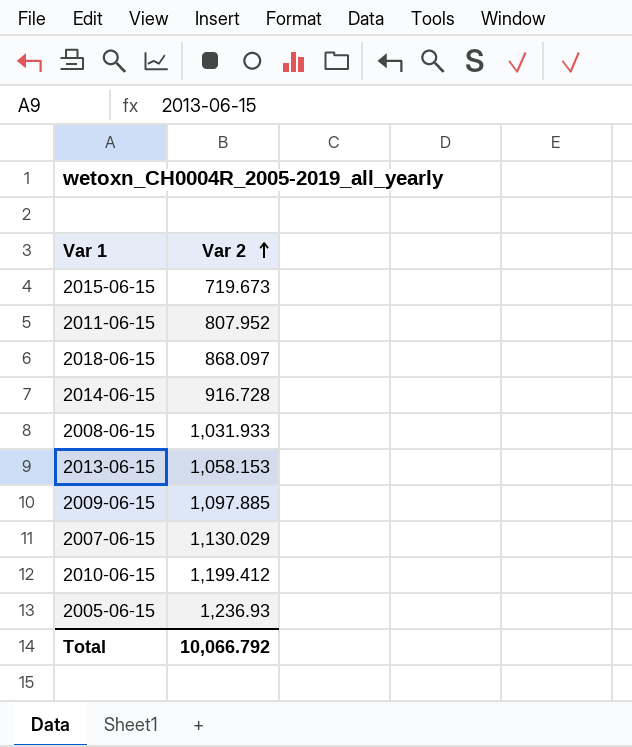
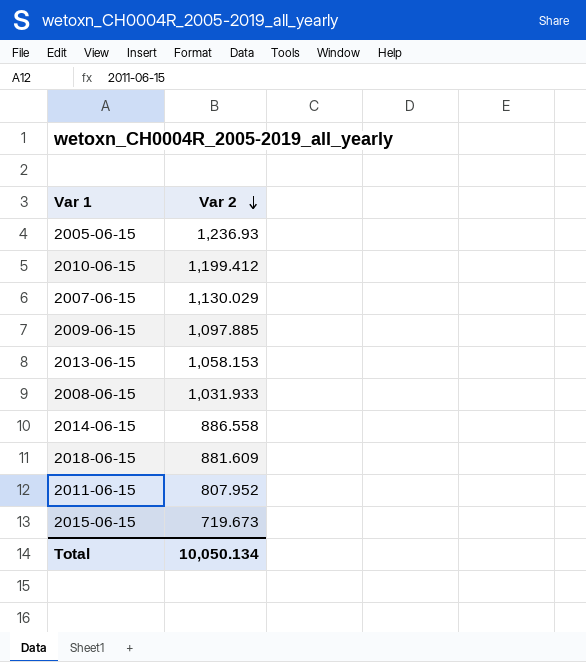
row order: Var 2 ascending -> Var 2 descending
2014-06-15 | Var 2: 916.728 -> 886.558
2018-06-15 | Var 2: 868.097 -> 881.609
Total | Var 2: 10,066.792 -> 10,050.134

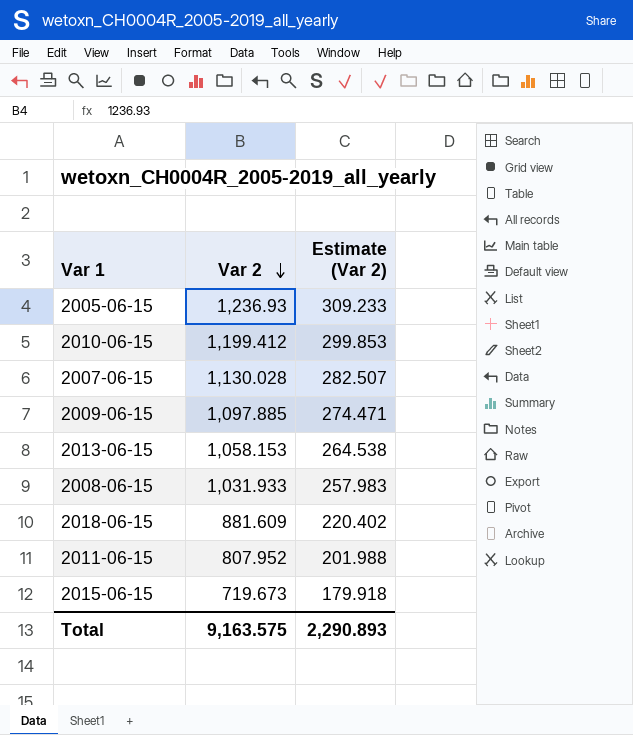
column Estimate (Var 2) | formula: none -> [Var 2] * 0.25
row 2014-06-15: 886.558 -> none
2007-06-15 | Var 2: 1,130.029 -> 1,130.028
Total | Var 2: 10,050.134 -> 9,163.575

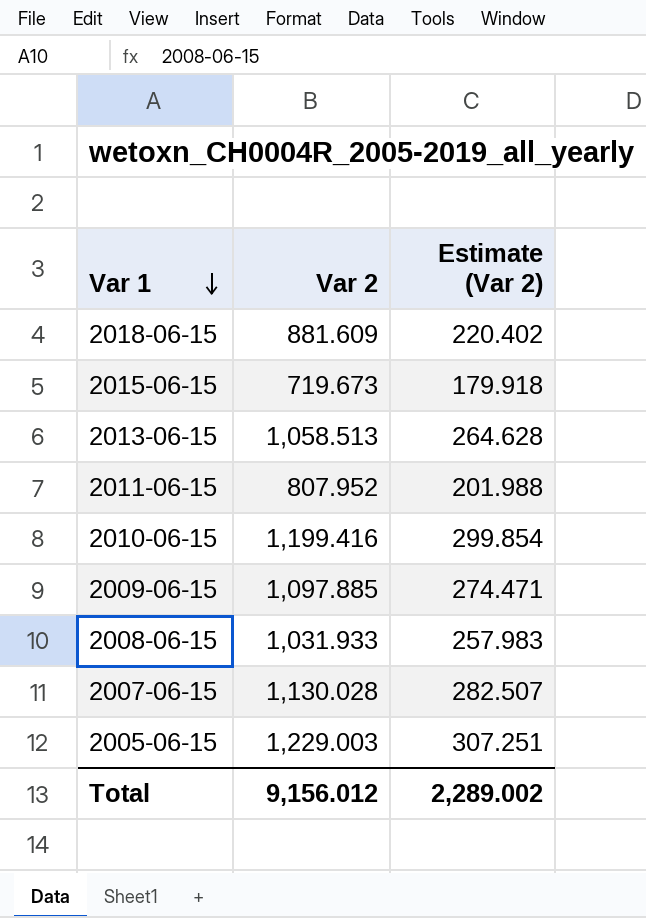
row order: Var 2 descending -> Var 1 descending
2013-06-15 | Var 2: 1,058.153 -> 1,058.513
2013-06-15 | Estimate (Var 2): 264.538 -> 264.628
2010-06-15 | Var 2: 1,199.412 -> 1,199.416
2010-06-15 | Estimate (Var 2): 299.853 -> 299.854
2005-06-15 | Var 2: 1,236.93 -> 1,229.003
2005-06-15 | Estimate (Var 2): 309.233 -> 307.251
Total | Var 2: 9,163.575 -> 9,156.012
Total | Estimate (Var 2): 2,290.893 -> 2,289.002

